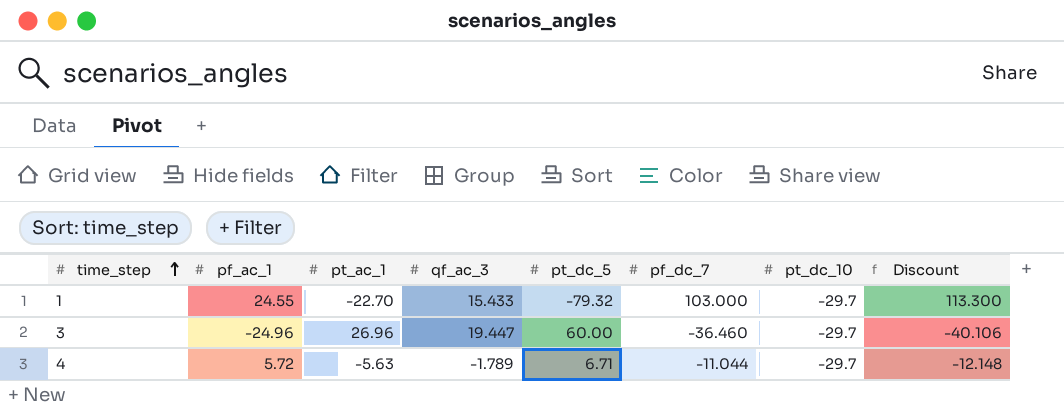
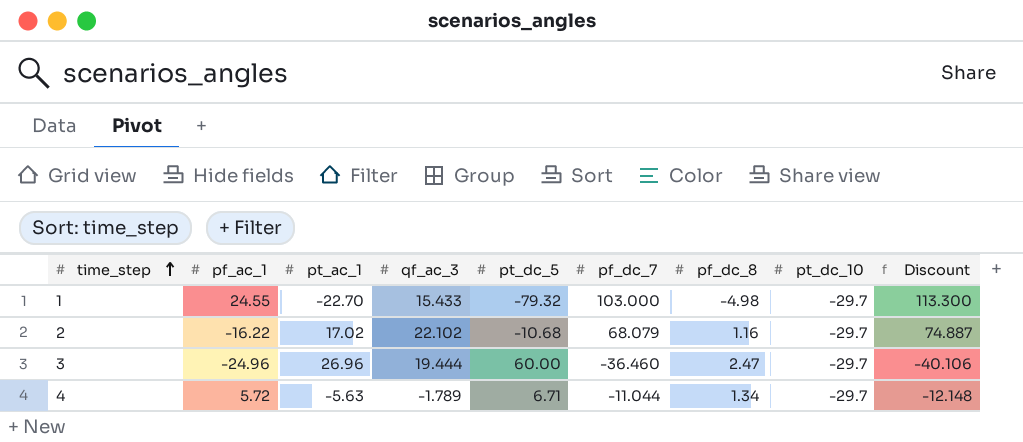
column pf_dc_8 | position: none -> 7
row 2: none -> -16.22 | 17.02 | 22.102 | -10.68 | 68.079 | 1.16 | -29.7 | 74.887
3 | qf_ac_3: 19.447 -> 19.444

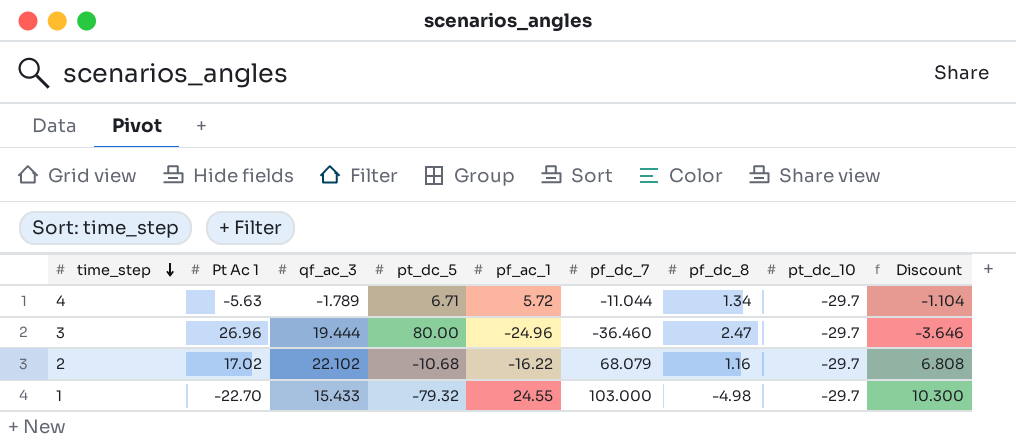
row order: time_step ascending -> time_step descending
column name: pt_ac_1 -> Pt Ac 1
column pf_ac_1 | position: 2 -> 5
column Discount | formula: [pf_dc_7] * 1.1 -> [pf_dc_7] * 0.1
3 | pt_dc_5: 60.00 -> 80.00

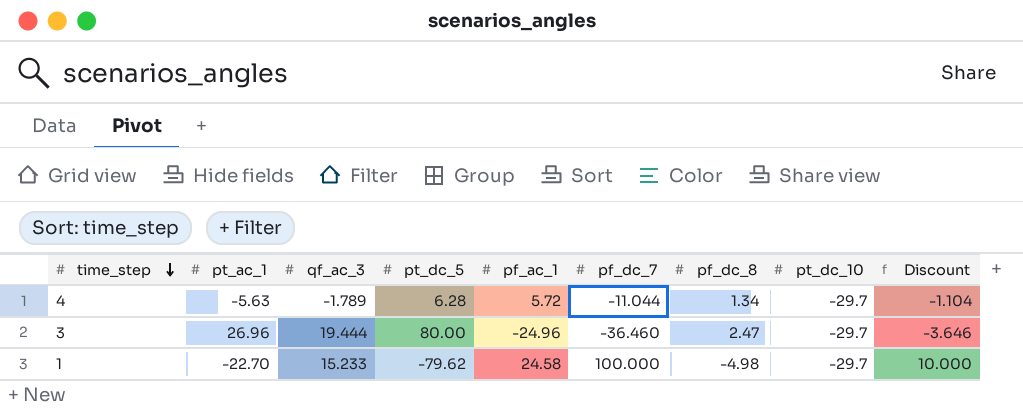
column name: Pt Ac 1 -> pt_ac_1
row 2: 17.02 | 22.102 | -10.68 | -16.22 | 68.079 | 1.16 | -29.7 | 6.808 -> none
4 | pt_dc_5: 6.71 -> 6.28
1 | qf_ac_3: 15.433 -> 15.233
1 | pt_dc_5: -79.32 -> -79.62
1 | pf_ac_1: 24.55 -> 24.58
1 | pf_dc_7: 103.000 -> 100.000
1 | Discount: 10.300 -> 10.000

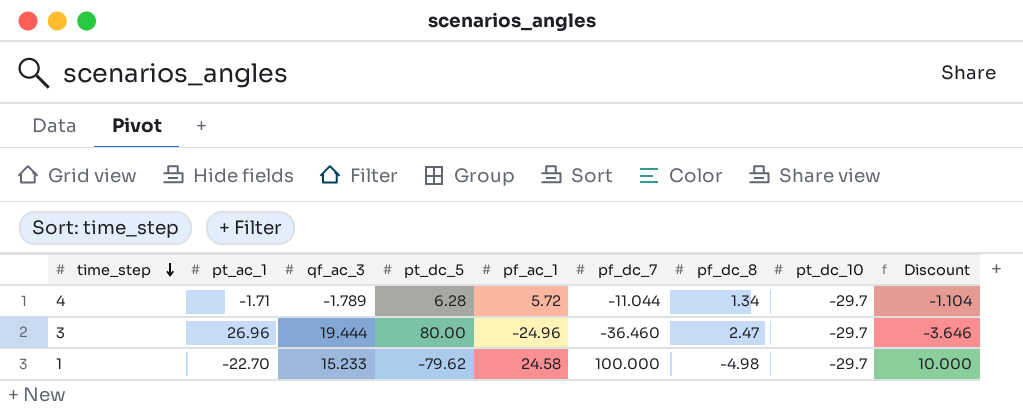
4 | pt_ac_1: -5.63 -> -1.71

